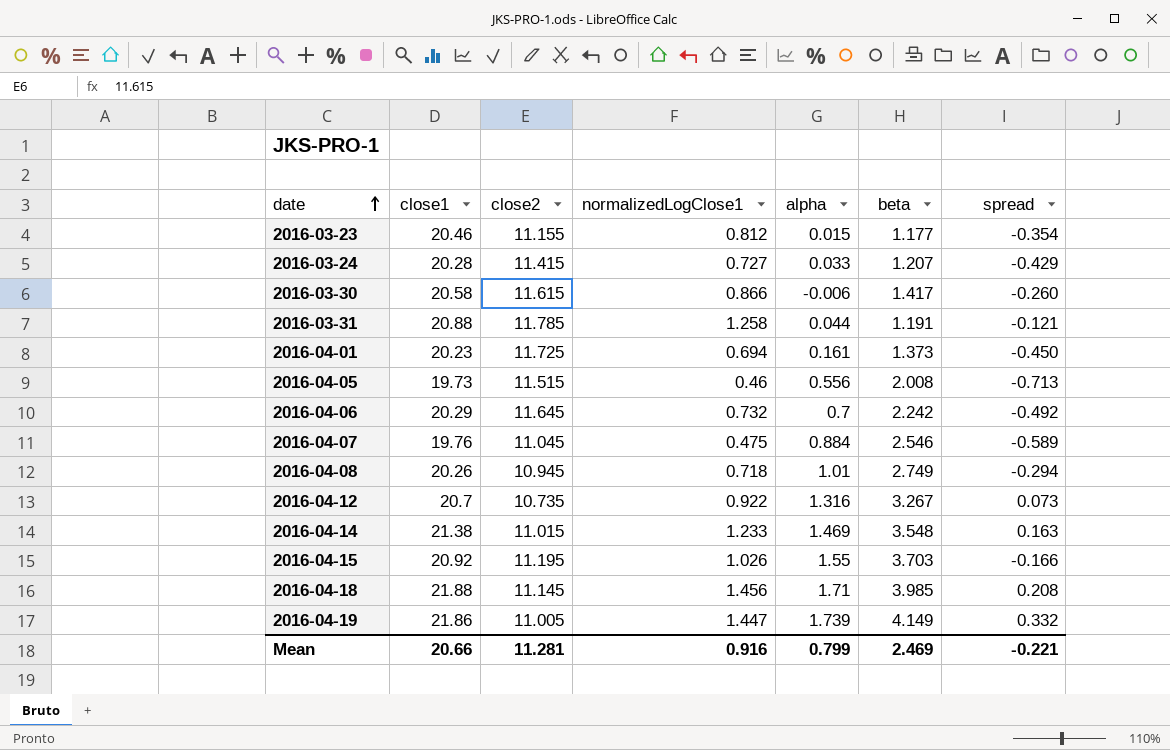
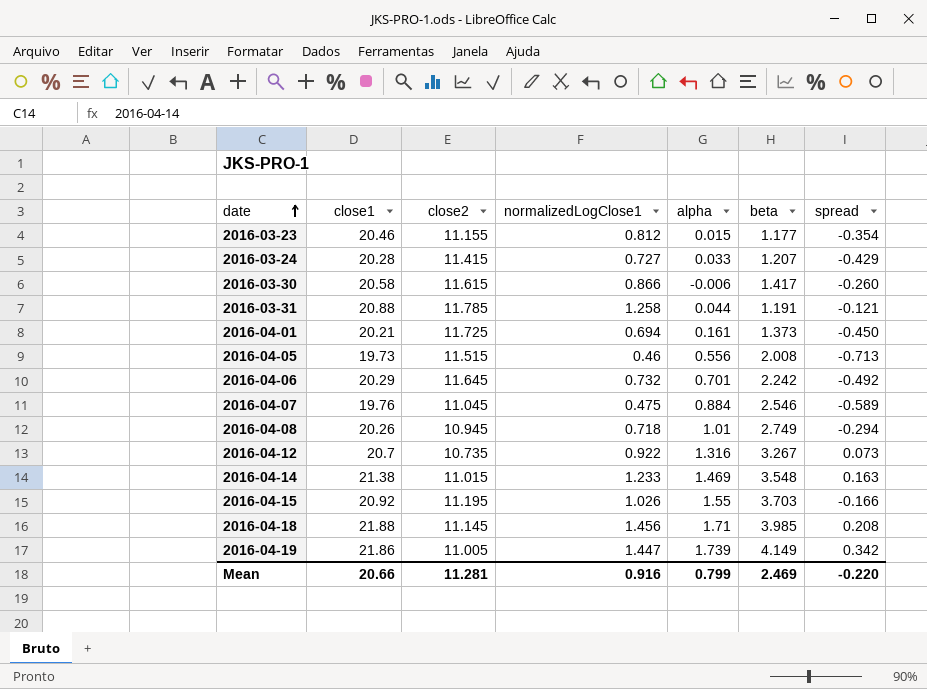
2016-04-01 | close1: 20.23 -> 20.21
2016-04-06 | alpha: 0.7 -> 0.701
2016-04-19 | spread: 0.332 -> 0.342
Mean | spread: -0.221 -> -0.220

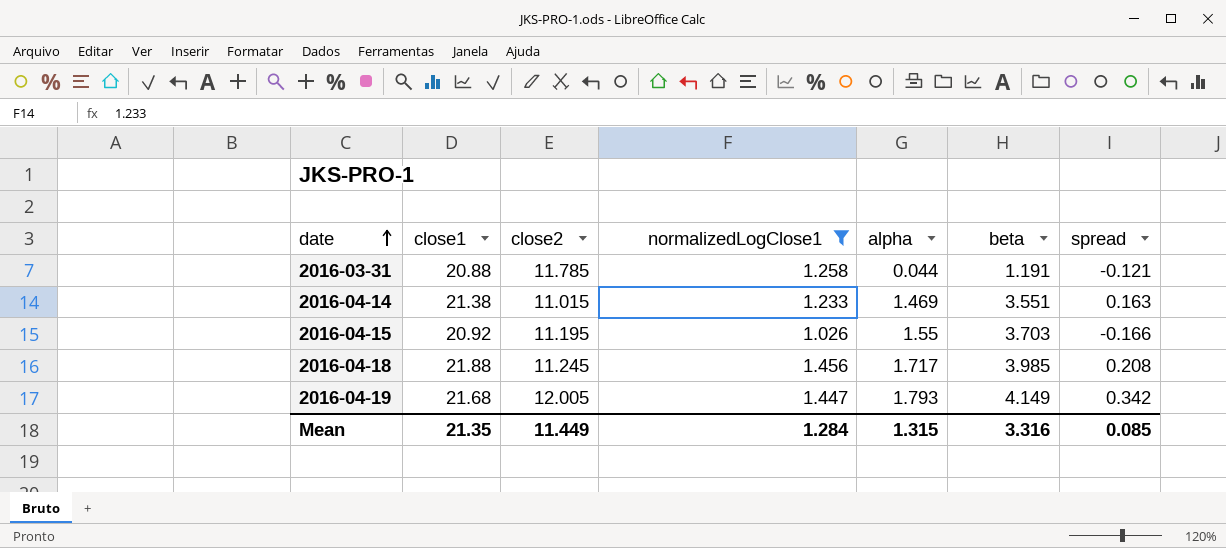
filter: none -> normalizedLogClose1 >= 1.026
2016-04-14 | beta: 3.548 -> 3.551
2016-04-18 | close2: 11.145 -> 11.245
2016-04-18 | alpha: 1.71 -> 1.717
2016-04-19 | close1: 21.86 -> 21.68
2016-04-19 | close2: 11.005 -> 12.005
2016-04-19 | alpha: 1.739 -> 1.793
Mean | close1: 20.66 -> 21.35
Mean | close2: 11.281 -> 11.449
Mean | normalizedLogClose1: 0.916 -> 1.284
Mean | alpha: 0.799 -> 1.315
Mean | beta: 2.469 -> 3.316
Mean | spread: -0.220 -> 0.085

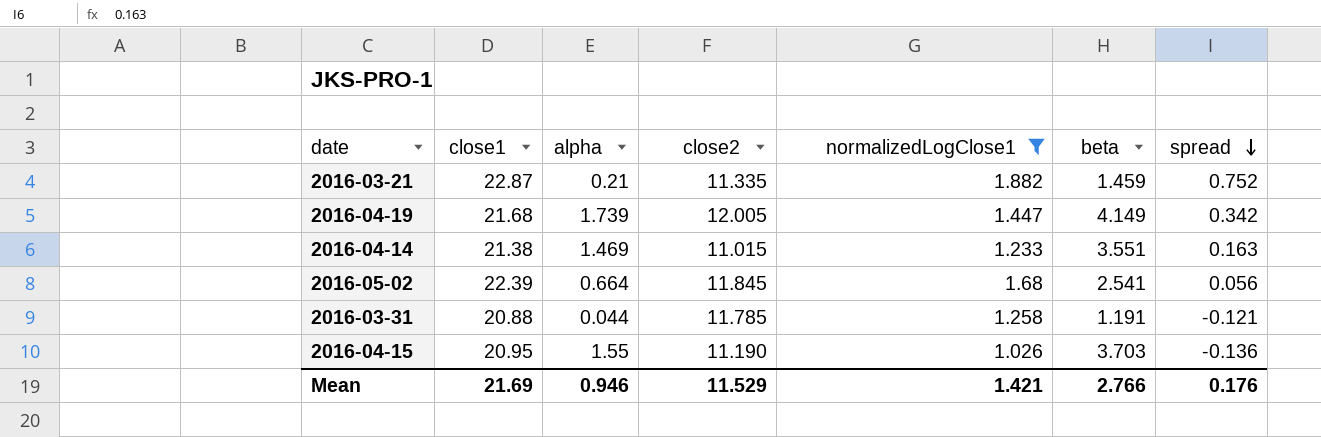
row order: date ascending -> spread descending
column alpha | position: 5 -> 3
row 2016-04-18: 21.88 | 11.245 | 1.456 | 1.717 | 3.985 | 0.208 -> none
row 2016-03-21: none -> 22.87 | 0.21 | 11.335 | 1.882 | 1.459 | 0.752
2016-04-19 | alpha: 1.793 -> 1.739
row 2016-05-02: none -> 22.39 | 0.664 | 11.845 | 1.68 | 2.541 | 0.056
2016-04-15 | close1: 20.92 -> 20.95
2016-04-15 | close2: 11.195 -> 11.190
2016-04-15 | spread: -0.166 -> -0.136
Mean | close1: 21.35 -> 21.69
Mean | alpha: 1.315 -> 0.946
Mean | close2: 11.449 -> 11.529
Mean | normalizedLogClose1: 1.284 -> 1.421
Mean | beta: 3.316 -> 2.766
Mean | spread: 0.085 -> 0.176

